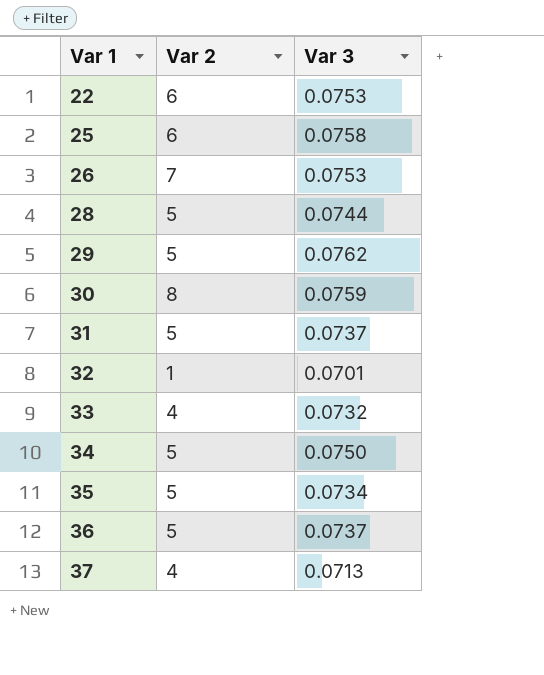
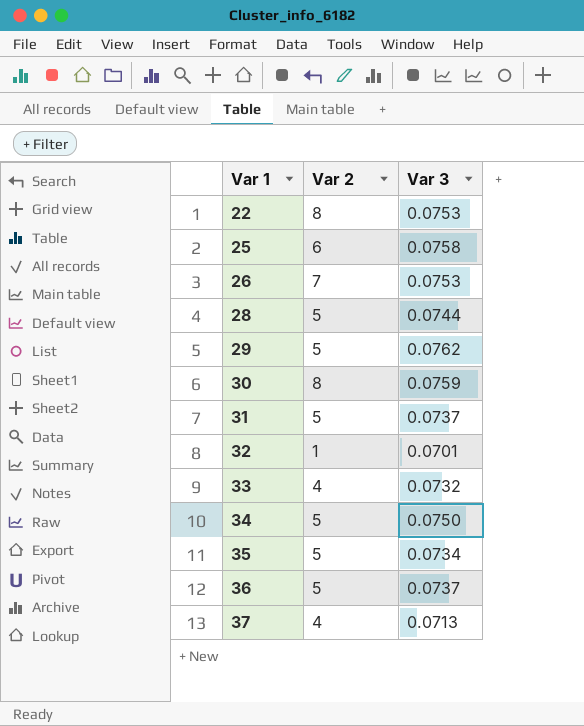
22 | Var 2: 6 -> 8

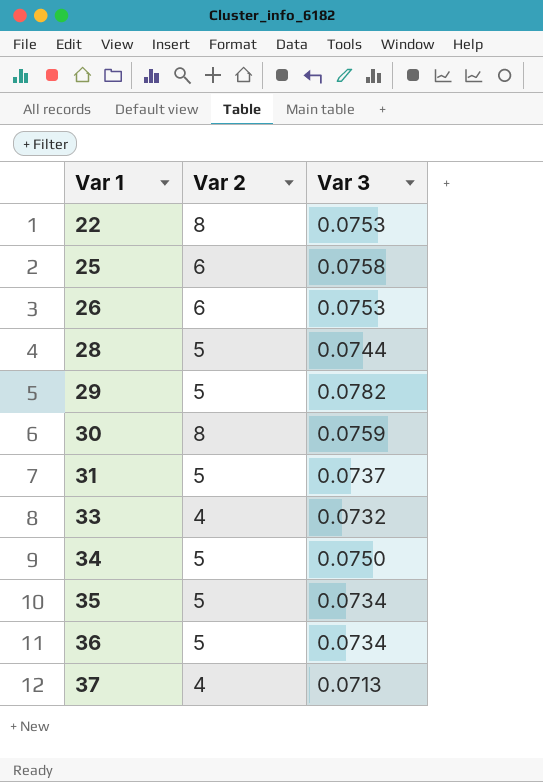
row 32: 1 | 0.0701 -> none
26 | Var 2: 7 -> 6
29 | Var 3: 0.0762 -> 0.0782
36 | Var 3: 0.0737 -> 0.0734

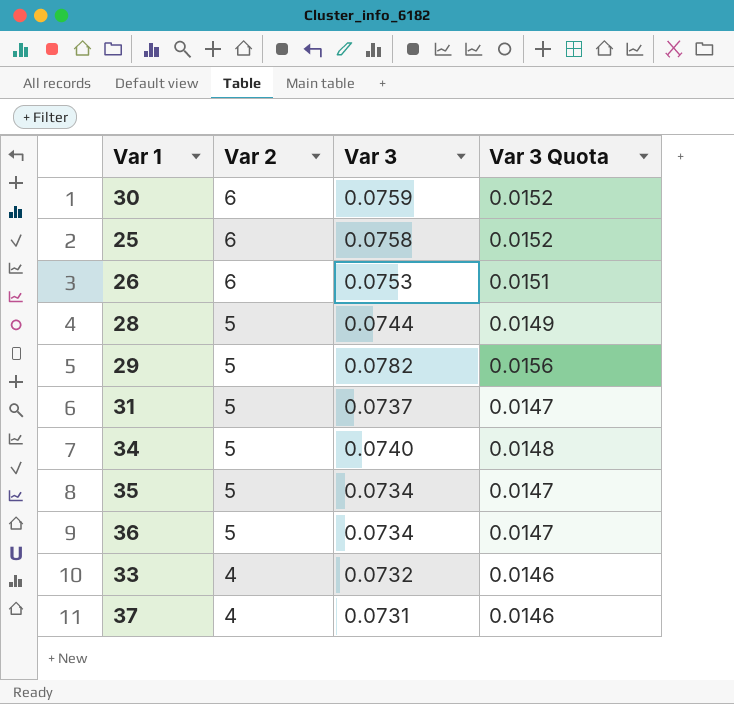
row order: Var 1 ascending -> Var 2 descending
column Var 3 Quota | formula: none -> [Var 3] * 0.2
row 22: 8 | 0.0753 -> none
30 | Var 2: 8 -> 6
34 | Var 3: 0.0750 -> 0.0740
37 | Var 3: 0.0713 -> 0.0731

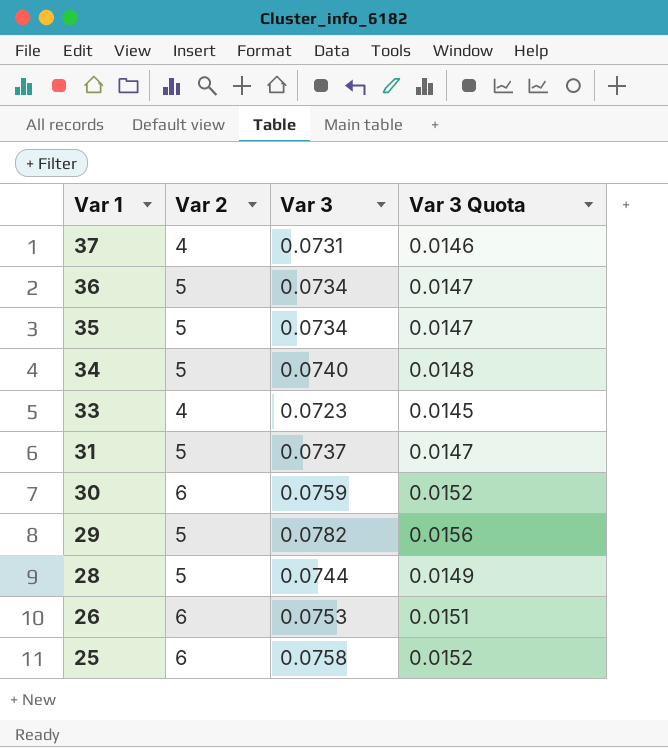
row order: Var 2 descending -> Var 1 descending
33 | Var 3: 0.0732 -> 0.0723
33 | Var 3 Quota: 0.0146 -> 0.0145

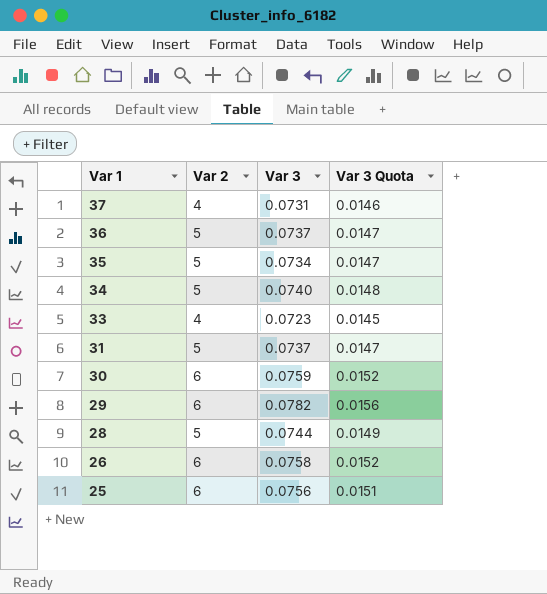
36 | Var 3: 0.0734 -> 0.0737
29 | Var 2: 5 -> 6
26 | Var 3: 0.0753 -> 0.0758
26 | Var 3 Quota: 0.0151 -> 0.0152
25 | Var 3: 0.0758 -> 0.0756
25 | Var 3 Quota: 0.0152 -> 0.0151

